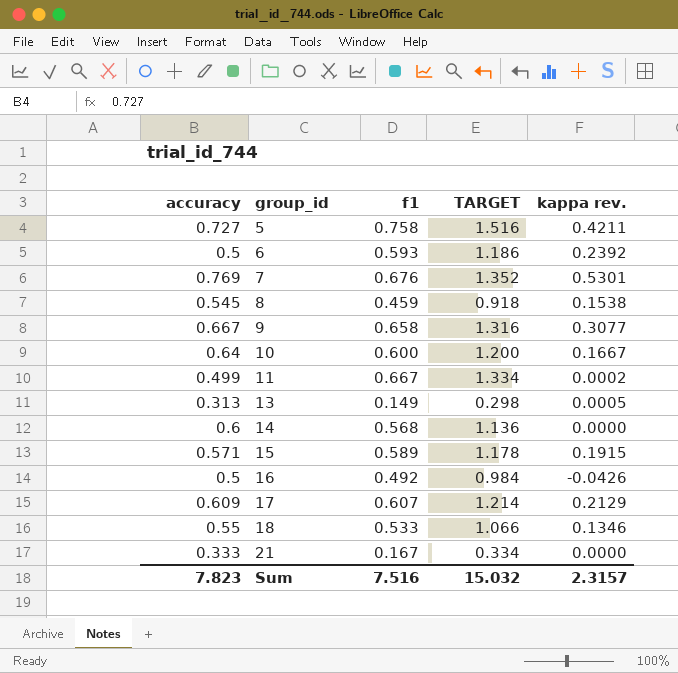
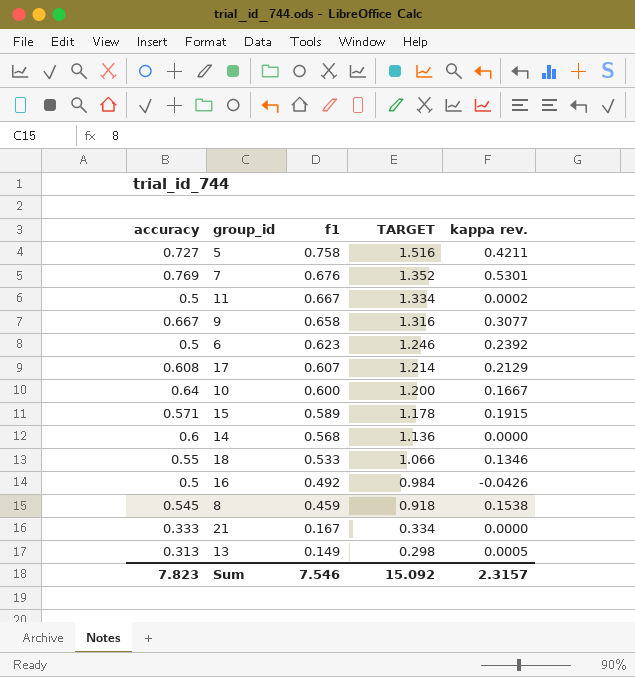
row order: group_id ascending -> f1 descending
11 | accuracy: 0.499 -> 0.5
6 | f1: 0.593 -> 0.623
6 | TARGET: 1.186 -> 1.246
17 | accuracy: 0.609 -> 0.608
Sum | f1: 7.516 -> 7.546
Sum | TARGET: 15.032 -> 15.092

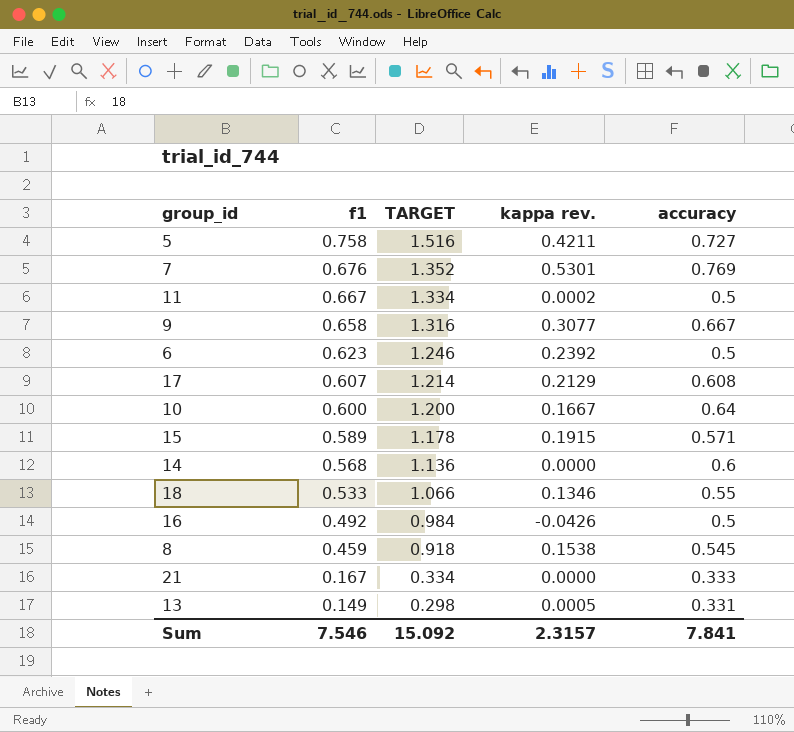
column accuracy | position: 1 -> 5
13 | accuracy: 0.313 -> 0.331
Sum | accuracy: 7.823 -> 7.841

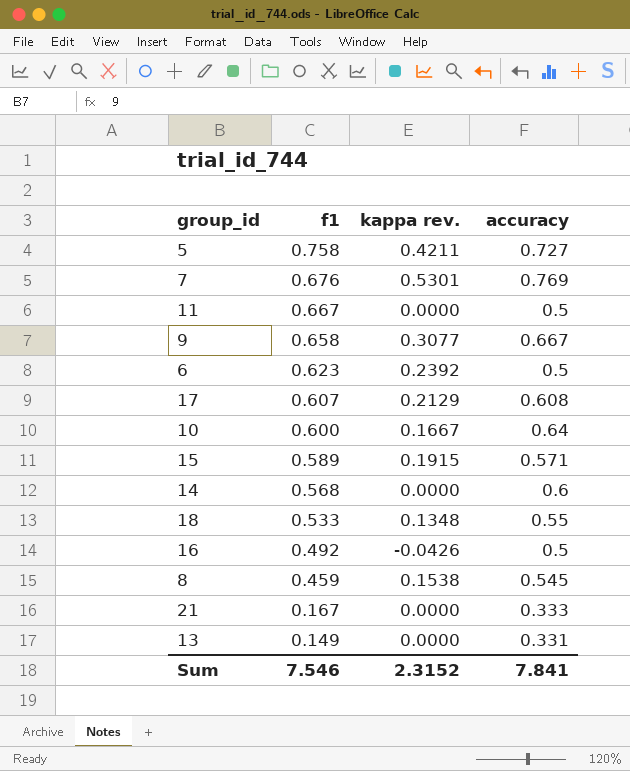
column TARGET | formula: [f1] * 2 -> none
11 | kappa rev.: 0.0002 -> 0.0000
18 | kappa rev.: 0.1346 -> 0.1348
13 | kappa rev.: 0.0005 -> 0.0000
Sum | kappa rev.: 2.3157 -> 2.3152

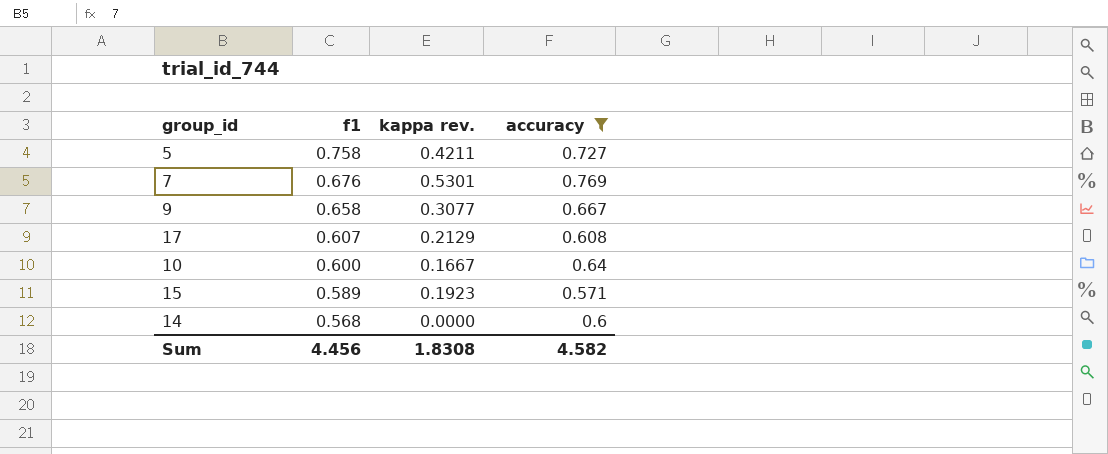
filter: none -> accuracy >= 0.571
15 | kappa rev.: 0.1915 -> 0.1923
Sum | f1: 7.546 -> 4.456
Sum | kappa rev.: 2.3152 -> 1.8308
Sum | accuracy: 7.841 -> 4.582

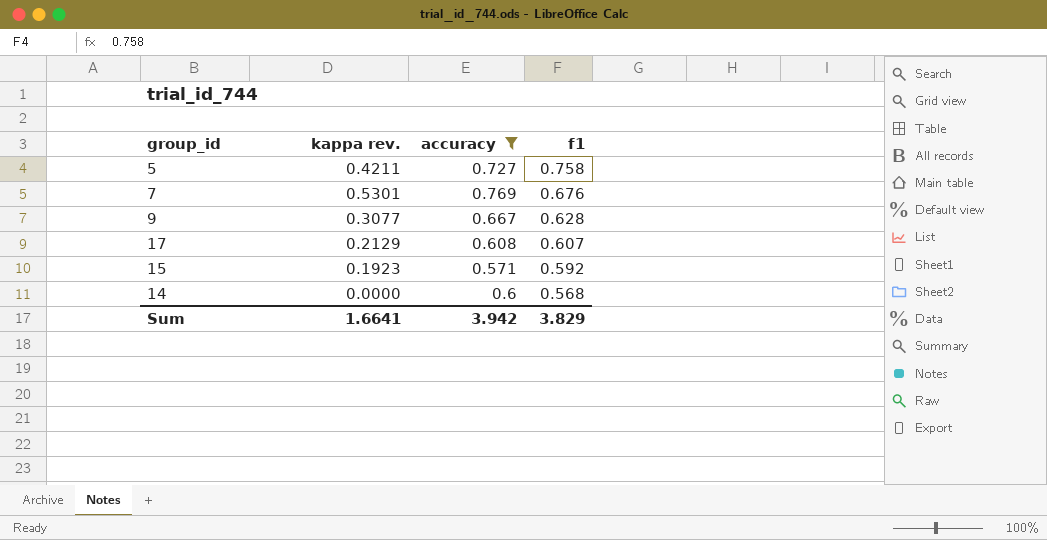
column f1 | position: 2 -> 4
row 10: 0.600 | 0.1667 | 0.64 -> none
9 | f1: 0.658 -> 0.628
15 | f1: 0.589 -> 0.592
Sum | kappa rev.: 1.8308 -> 1.6641
Sum | accuracy: 4.582 -> 3.942
Sum | f1: 4.456 -> 3.829

